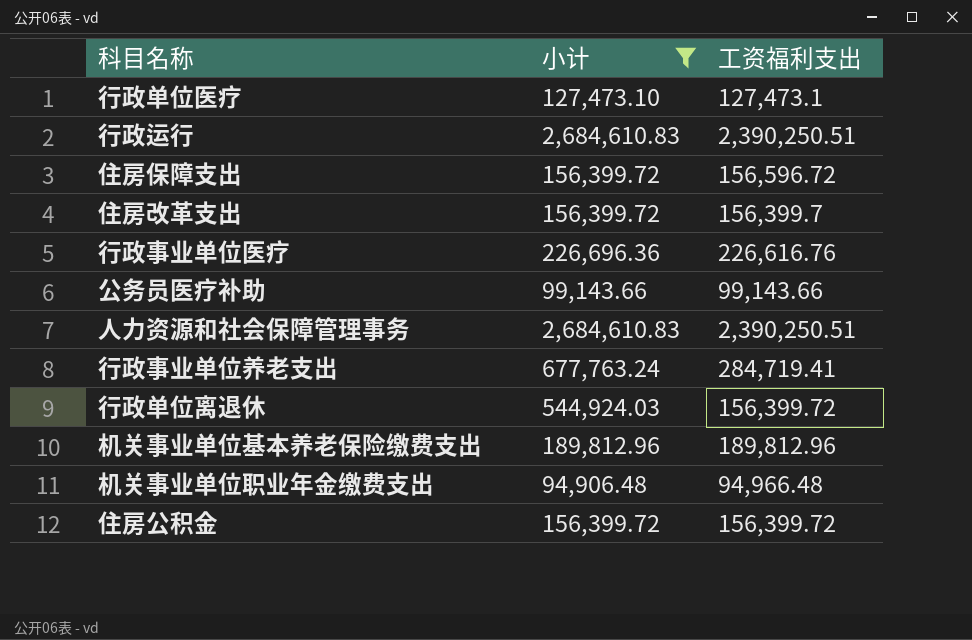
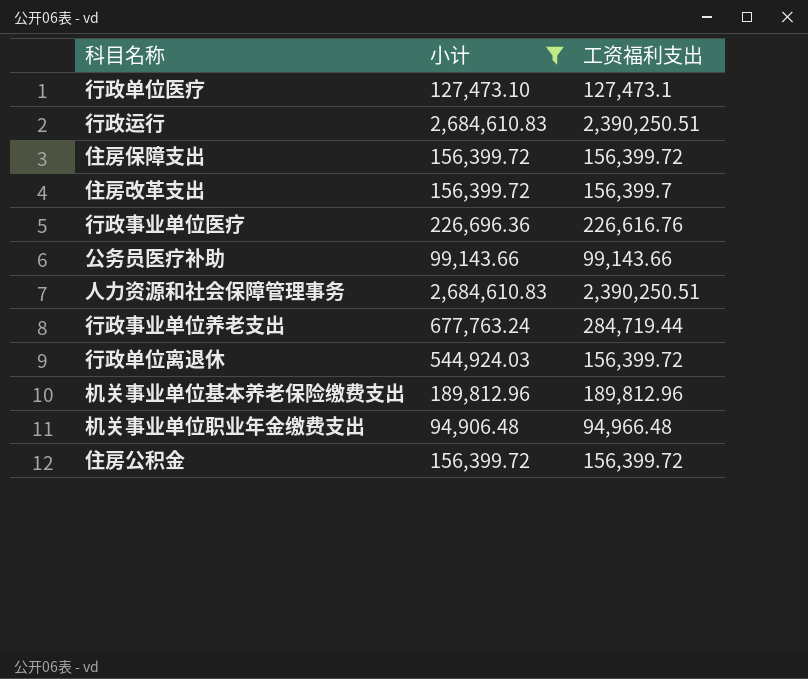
住房保障支出 | 工资福利支出: 156,596.72 -> 156,399.72
行政事业单位养老支出 | 工资福利支出: 284,719.41 -> 284,719.44

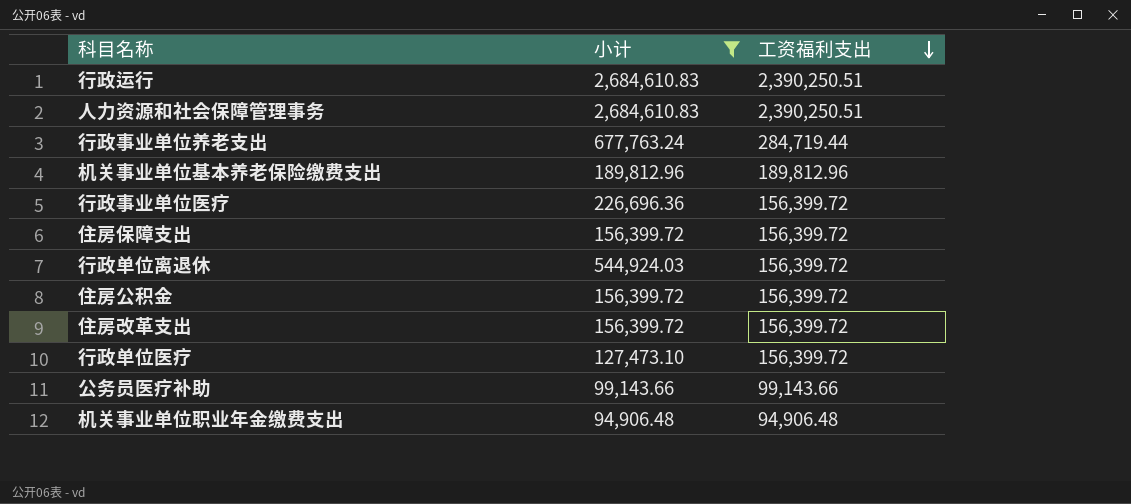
row order: none -> 工资福利支出 descending
行政事业单位医疗 | 工资福利支出: 226,616.76 -> 156,399.72
住房改革支出 | 工资福利支出: 156,399.7 -> 156,399.72
行政单位医疗 | 工资福利支出: 127,473.1 -> 156,399.72
机关事业单位职业年金缴费支出 | 工资福利支出: 94,966.48 -> 94,906.48

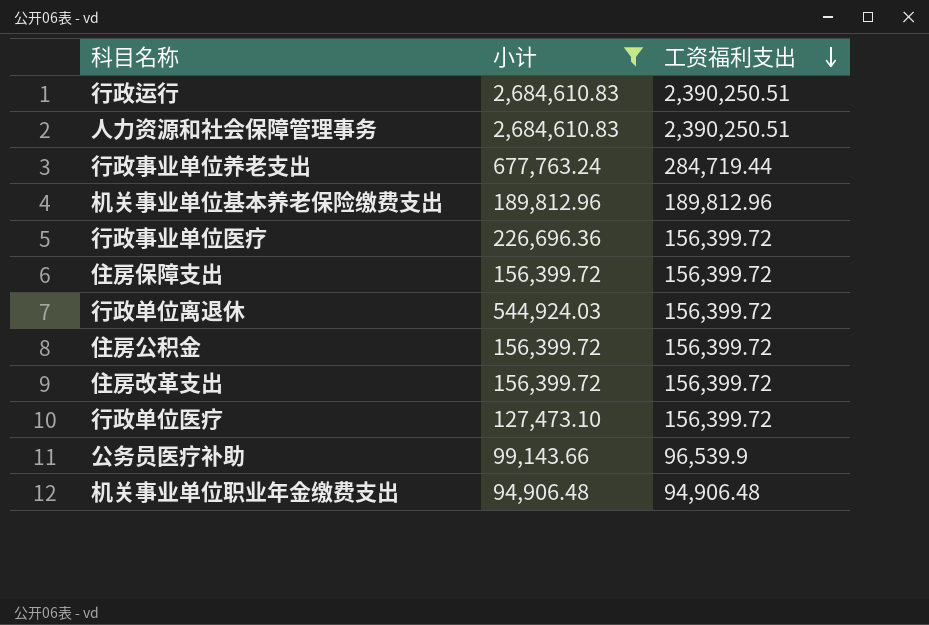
公务员医疗补助 | 工资福利支出: 99,143.66 -> 96,539.9

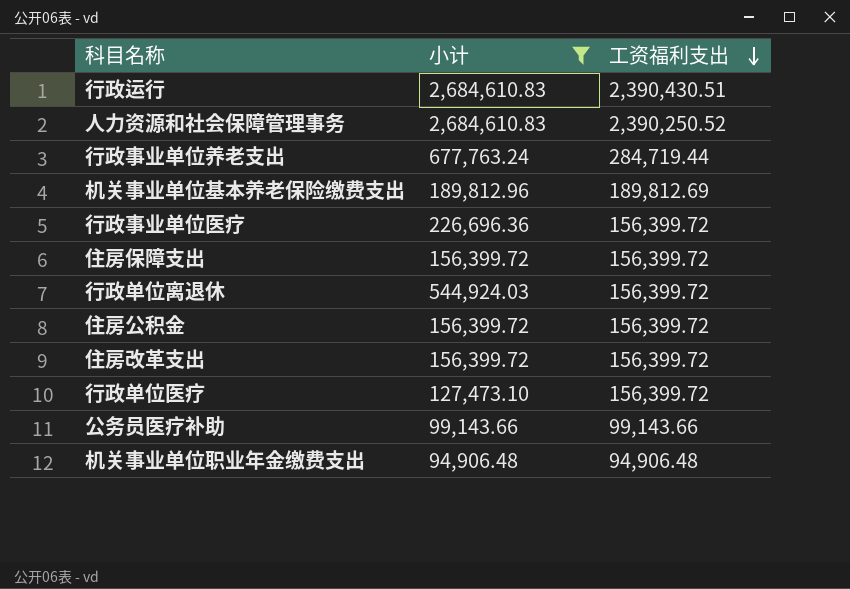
行政运行 | 工资福利支出: 2,390,250.51 -> 2,390,430.51
人力资源和社会保障管理事务 | 工资福利支出: 2,390,250.51 -> 2,390,250.52
机关事业单位基本养老保险缴费支出 | 工资福利支出: 189,812.96 -> 189,812.69
公务员医疗补助 | 工资福利支出: 96,539.9 -> 99,143.66

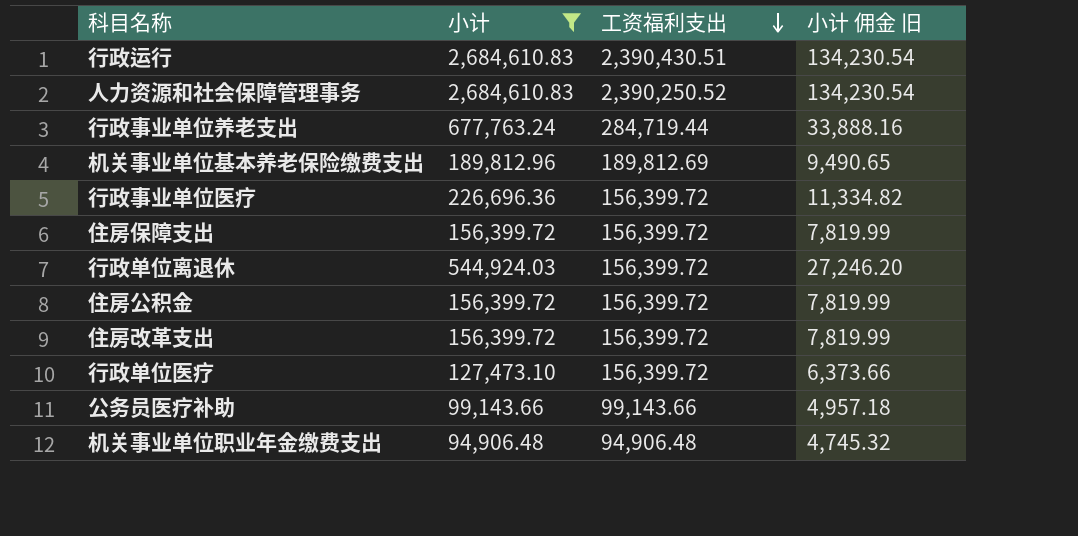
column 小计 佣金 旧 | formula: none -> [小计] * 0.05

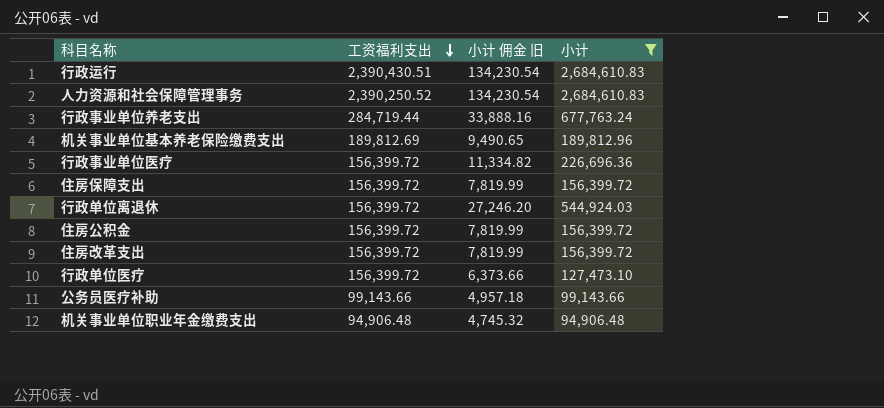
column 小计 | position: 2 -> 4

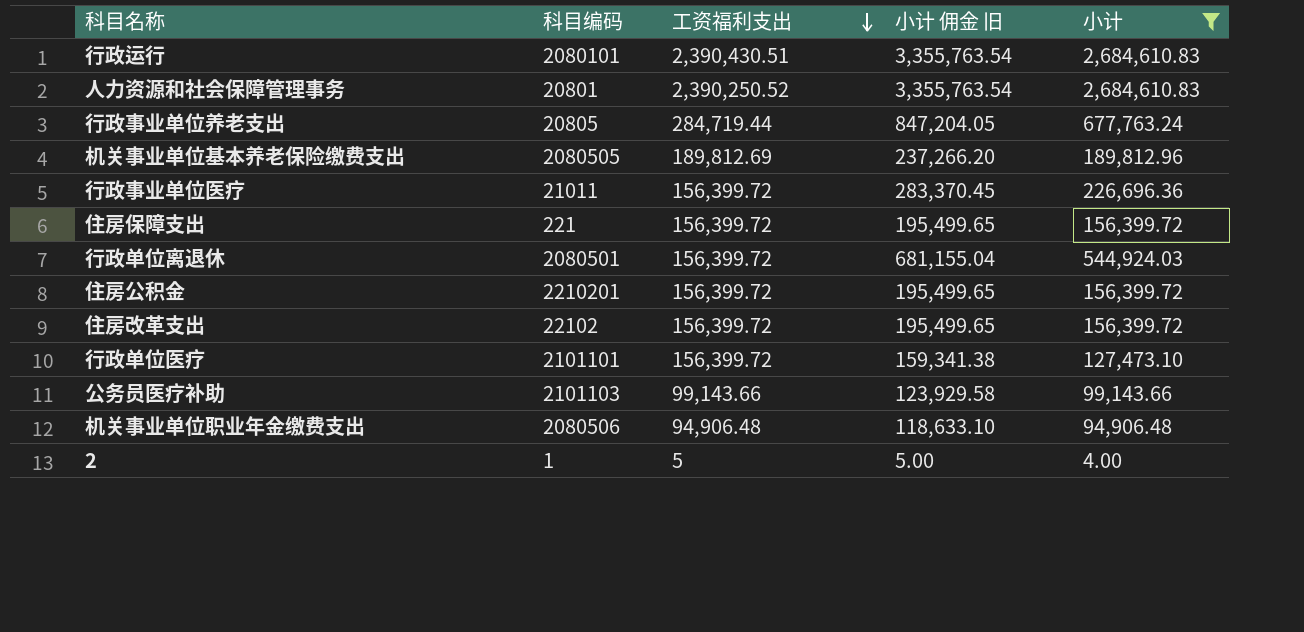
column 科目编码 | position: none -> 2
column 小计 佣金 旧 | formula: [小计] * 0.05 -> [小计] * 1.25
row 2: none -> 1 | 5 | 5.00 | 4.00

